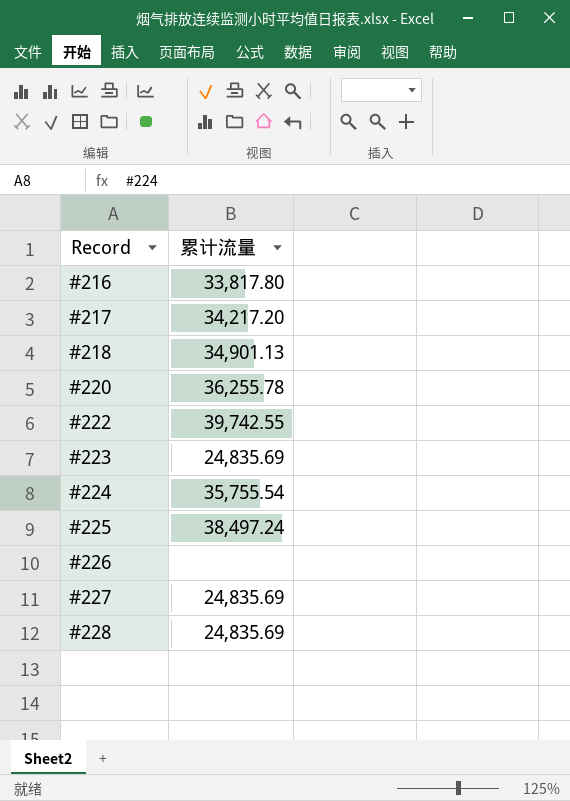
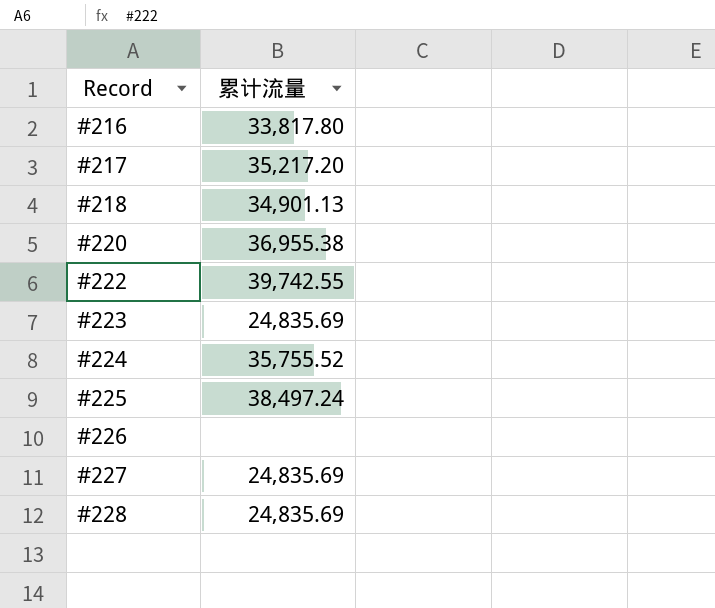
#217 | 累计流量: 34,217.20 -> 35,217.20
#220 | 累计流量: 36,255.78 -> 36,955.38
#224 | 累计流量: 35,755.54 -> 35,755.52

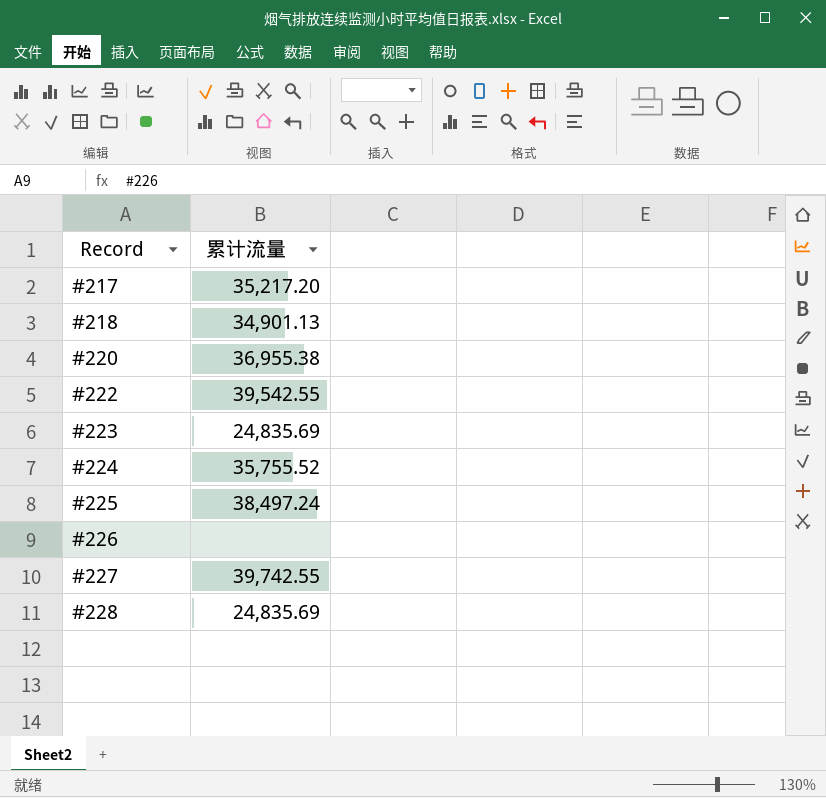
row #216: 33,817.80 -> none
#222 | 累计流量: 39,742.55 -> 39,542.55
#227 | 累计流量: 24,835.69 -> 39,742.55

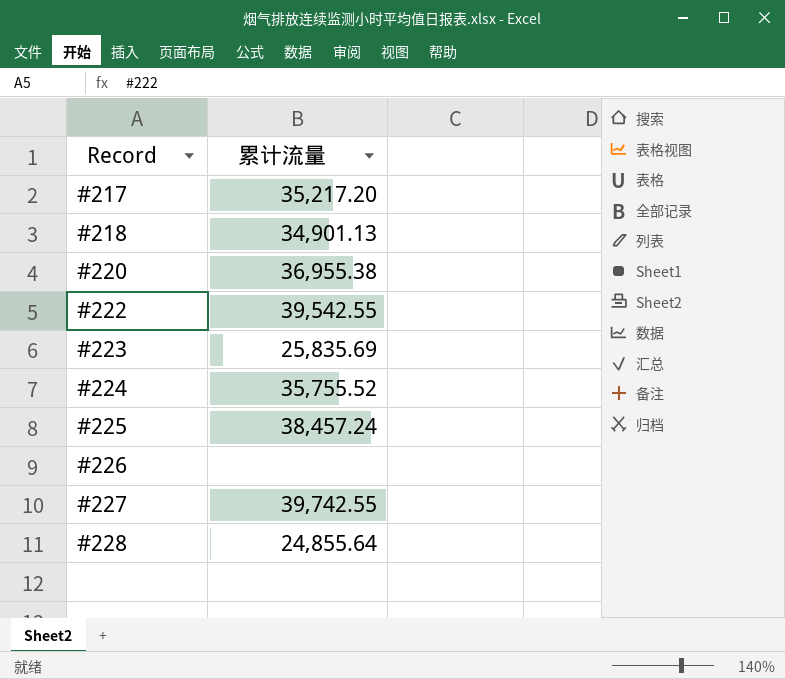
#223 | 累计流量: 24,835.69 -> 25,835.69
#225 | 累计流量: 38,497.24 -> 38,457.24
#228 | 累计流量: 24,835.69 -> 24,855.64

